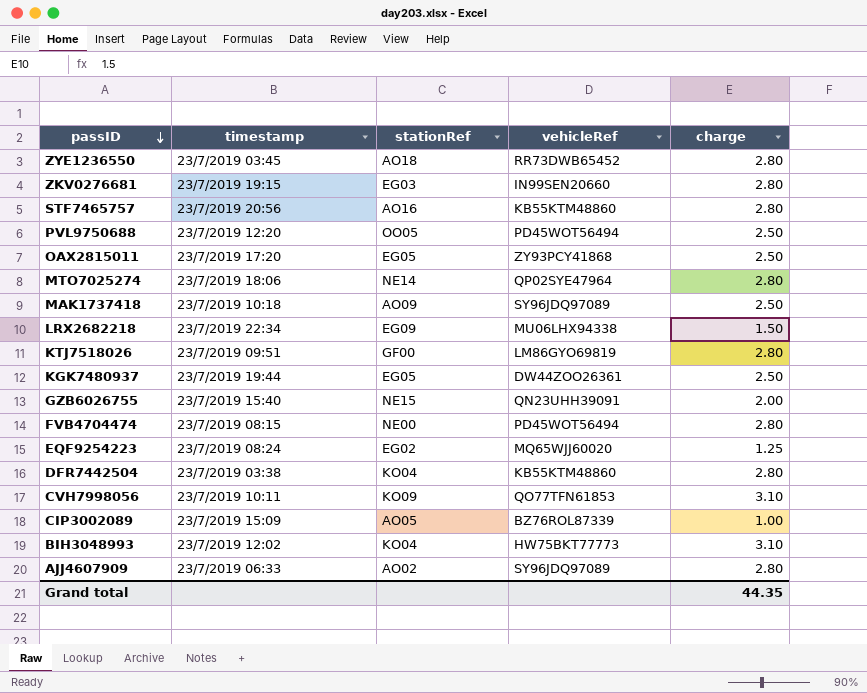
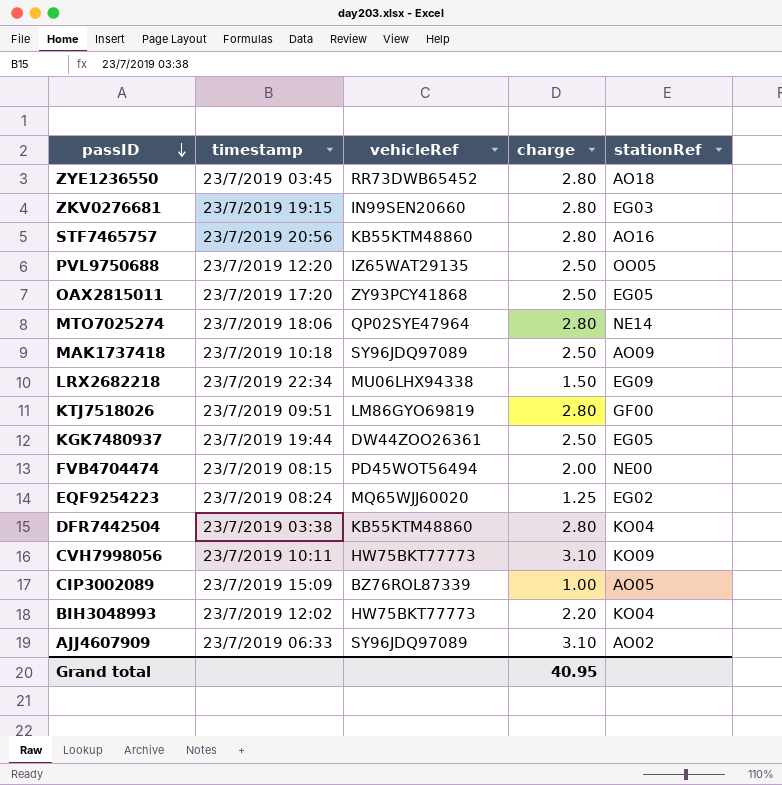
column stationRef | position: 3 -> 5
row GZB6026755: 23/7/2019 15:40 | NE15 | QN23UHH39091 | 2.00 -> none
PVL9750688 | vehicleRef: PD45WOT56494 -> IZ65WAT29135
FVB4704474 | charge: 2.80 -> 2.00
CVH7998056 | vehicleRef: QO77TFN61853 -> HW75BKT77773
BIH3048993 | charge: 3.10 -> 2.20
AJJ4607909 | charge: 2.80 -> 3.10
Grand total | charge: 44.35 -> 40.95

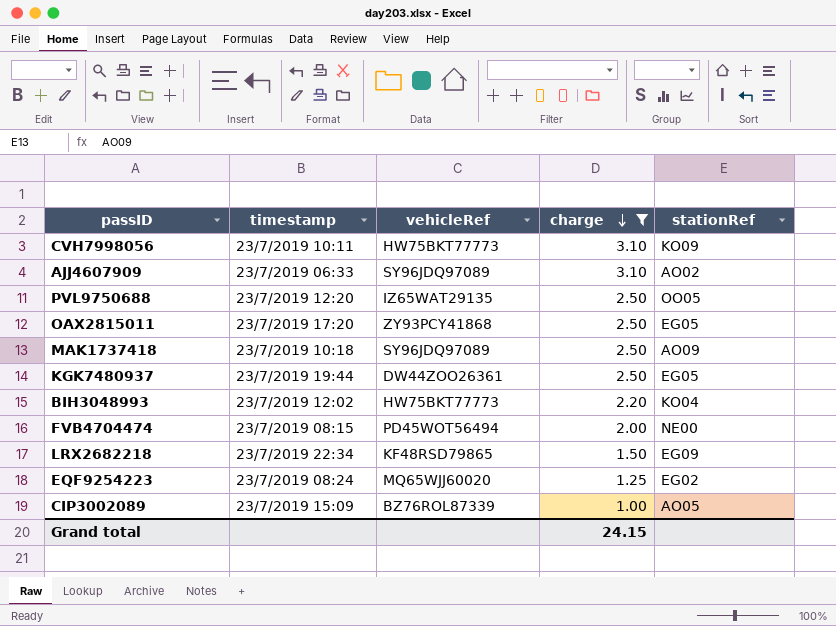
filter: none -> charge != 2.80
row order: passID descending -> charge descending
LRX2682218 | vehicleRef: MU06LHX94338 -> KF48RSD79865
Grand total | charge: 40.95 -> 24.15

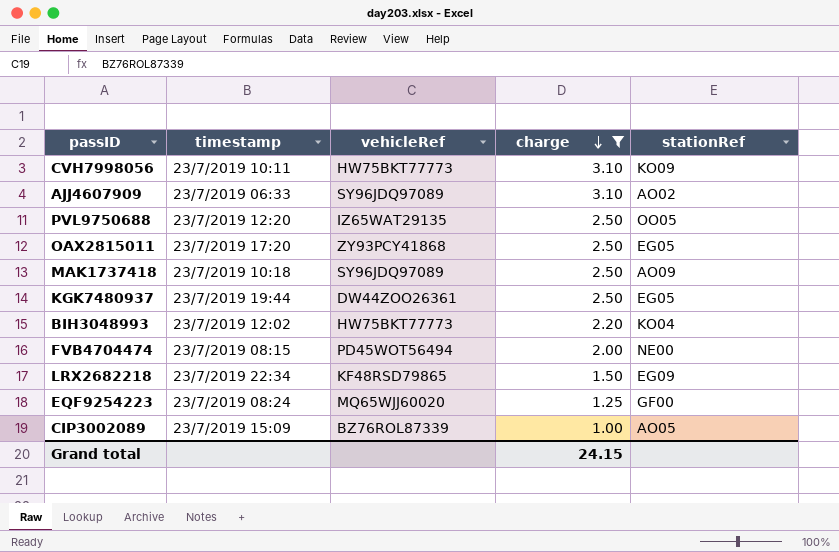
EQF9254223 | stationRef: EG02 -> GF00

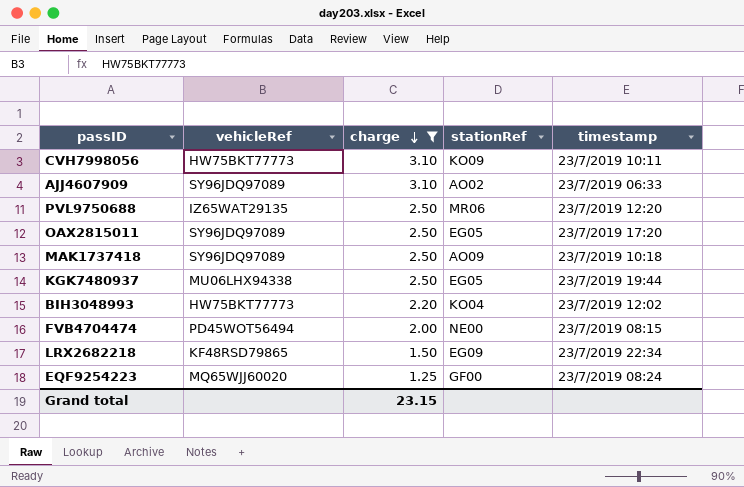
column timestamp | position: 2 -> 5
row CIP3002089: 23/7/2019 15:09 | BZ76ROL87339 | 1.00 | AO05 -> none
PVL9750688 | stationRef: OO05 -> MR06
OAX2815011 | vehicleRef: ZY93PCY41868 -> SY96JDQ97089
KGK7480937 | vehicleRef: DW44ZOO26361 -> MU06LHX94338
Grand total | charge: 24.15 -> 23.15

